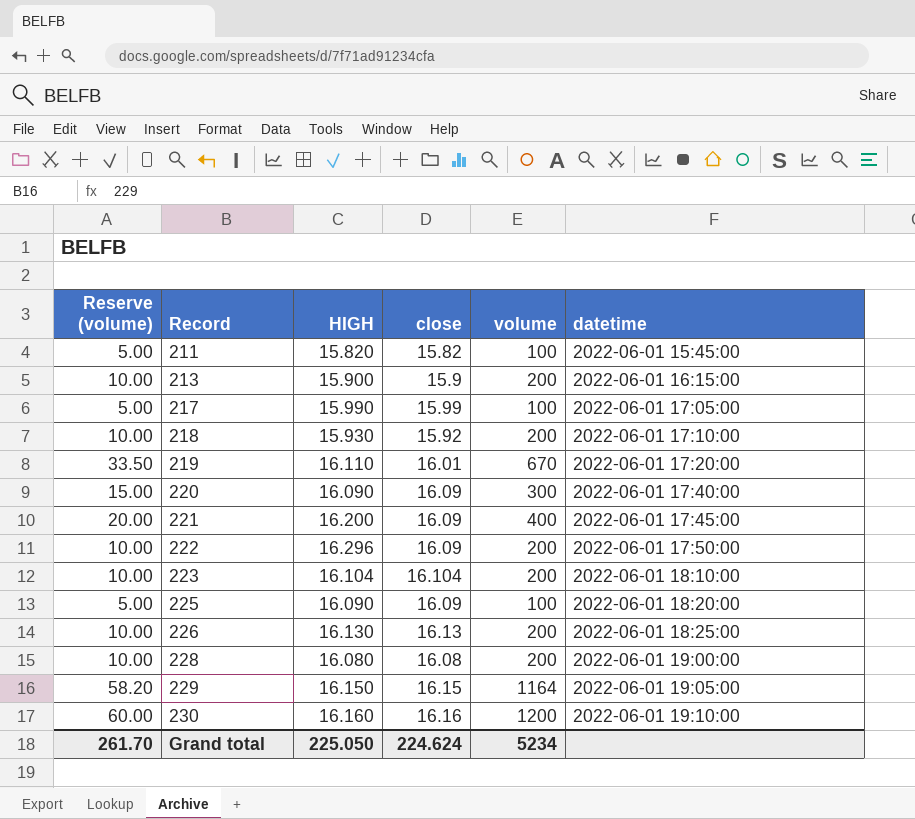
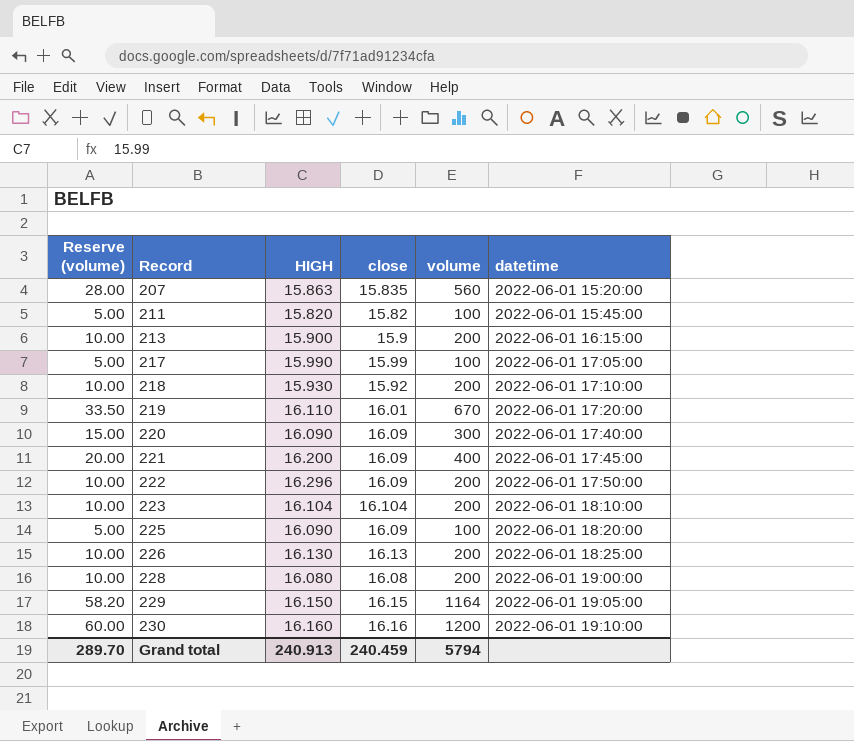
row 207: none -> 28.00 | 15.863 | 15.835 | 560 | 2022-06-01 15:20:00
Grand total | Reserve (volume): 261.70 -> 289.70
Grand total | HIGH: 225.050 -> 240.913
Grand total | close: 224.624 -> 240.459
Grand total | volume: 5234 -> 5794

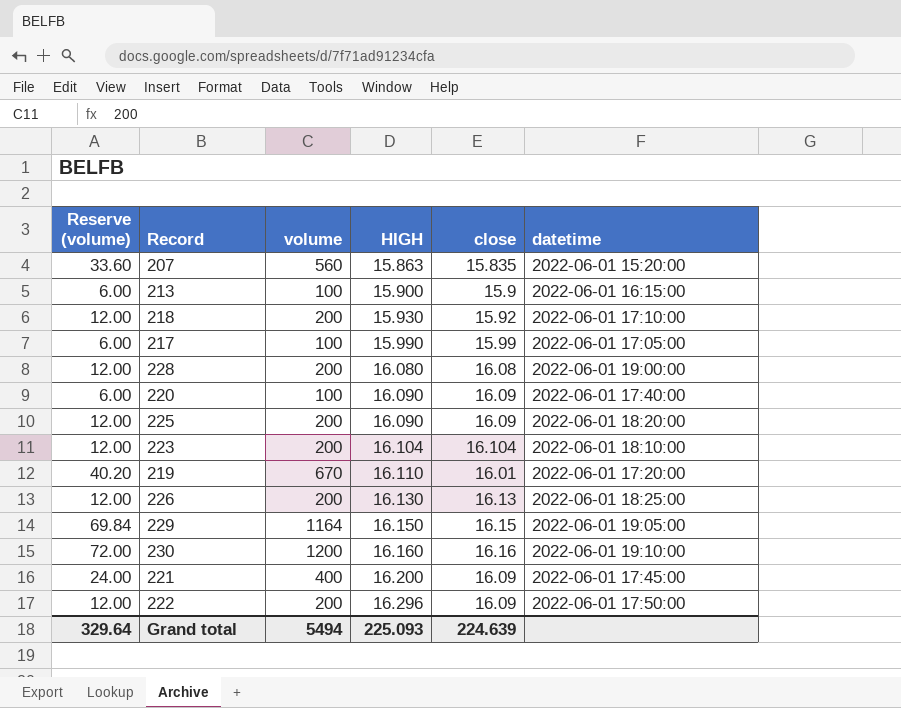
row order: Record ascending -> HIGH ascending
column Reserve (volume) | formula: [volume] * 0.05 -> [volume] * 0.06
column volume | position: 5 -> 3
row 211: 5.00 | 15.820 | 15.82 | 100 | 2022-06-01 15:45:00 -> none
213 | volume: 200 -> 100
220 | volume: 300 -> 100
225 | volume: 100 -> 200
Grand total | Reserve (volume): 289.70 -> 329.64
Grand total | volume: 5794 -> 5494
Grand total | HIGH: 240.913 -> 225.093
Grand total | close: 240.459 -> 224.639

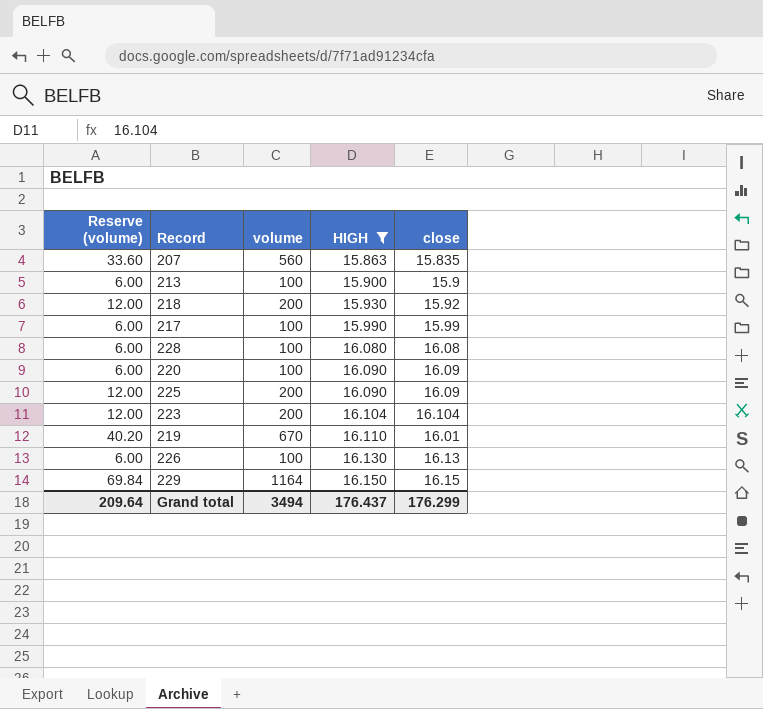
filter: none -> HIGH <= 16.150
column datetime | position: 6 -> none
228 | Reserve (volume): 12.00 -> 6.00
228 | volume: 200 -> 100
226 | Reserve (volume): 12.00 -> 6.00
226 | volume: 200 -> 100
Grand total | Reserve (volume): 329.64 -> 209.64
Grand total | volume: 5494 -> 3494
Grand total | HIGH: 225.093 -> 176.437
Grand total | close: 224.639 -> 176.299

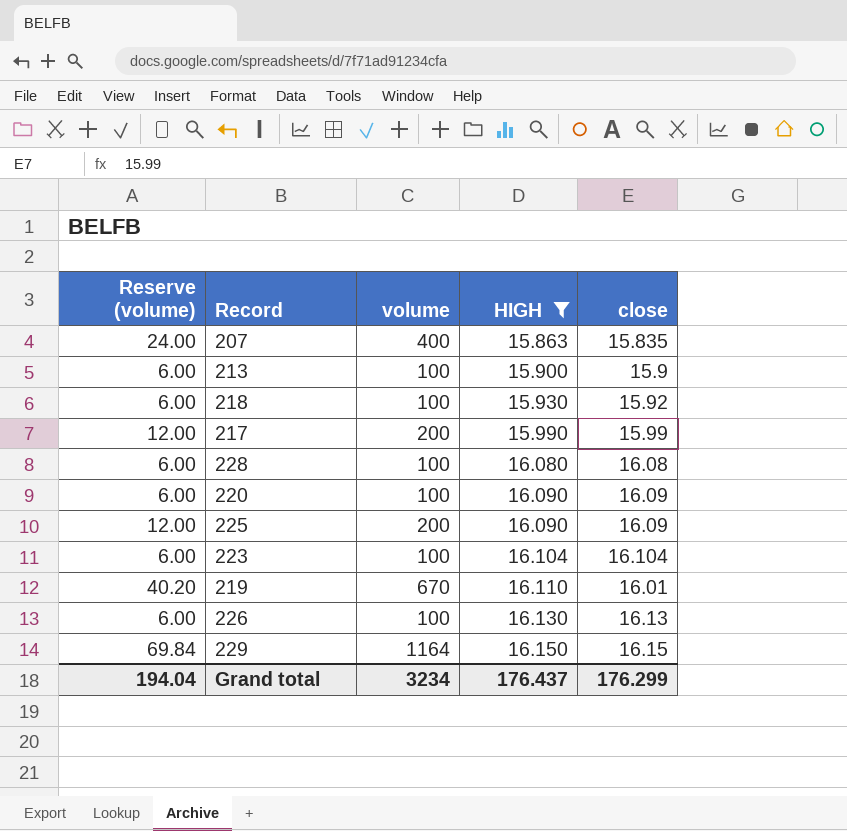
207 | Reserve (volume): 33.60 -> 24.00
207 | volume: 560 -> 400
218 | Reserve (volume): 12.00 -> 6.00
218 | volume: 200 -> 100
217 | Reserve (volume): 6.00 -> 12.00
217 | volume: 100 -> 200
223 | Reserve (volume): 12.00 -> 6.00
223 | volume: 200 -> 100
Grand total | Reserve (volume): 209.64 -> 194.04
Grand total | volume: 3494 -> 3234

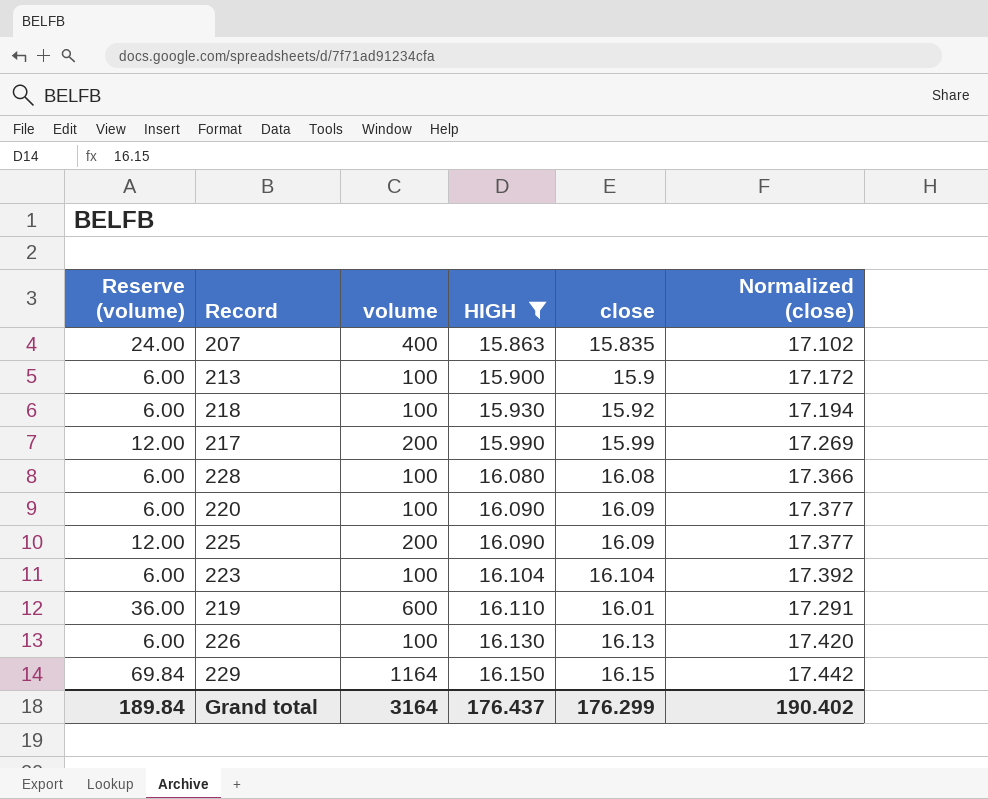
column Normalized (close) | formula: none -> [close] * 1.08
219 | Reserve (volume): 40.20 -> 36.00
219 | volume: 670 -> 600
Grand total | Reserve (volume): 194.04 -> 189.84
Grand total | volume: 3234 -> 3164

